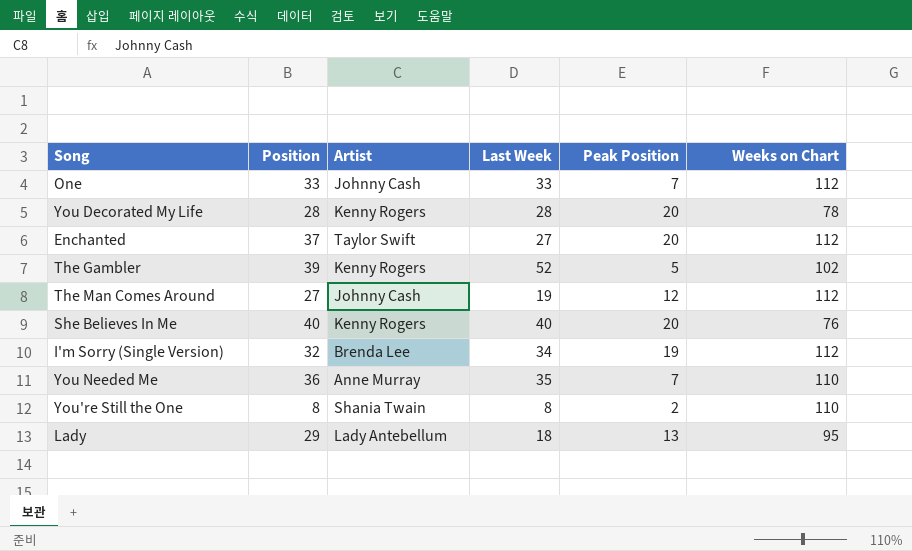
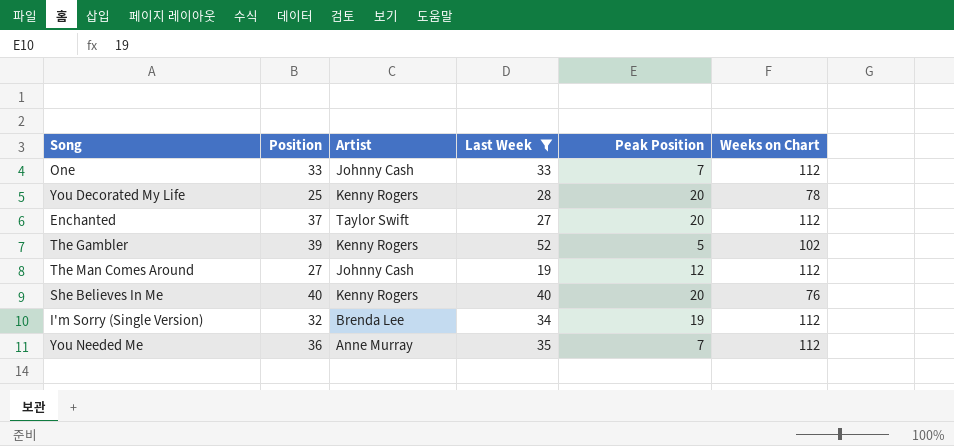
filter: none -> Last Week >= 19
You Decorated My Life | Position: 28 -> 25
You Needed Me | Weeks on Chart: 110 -> 112

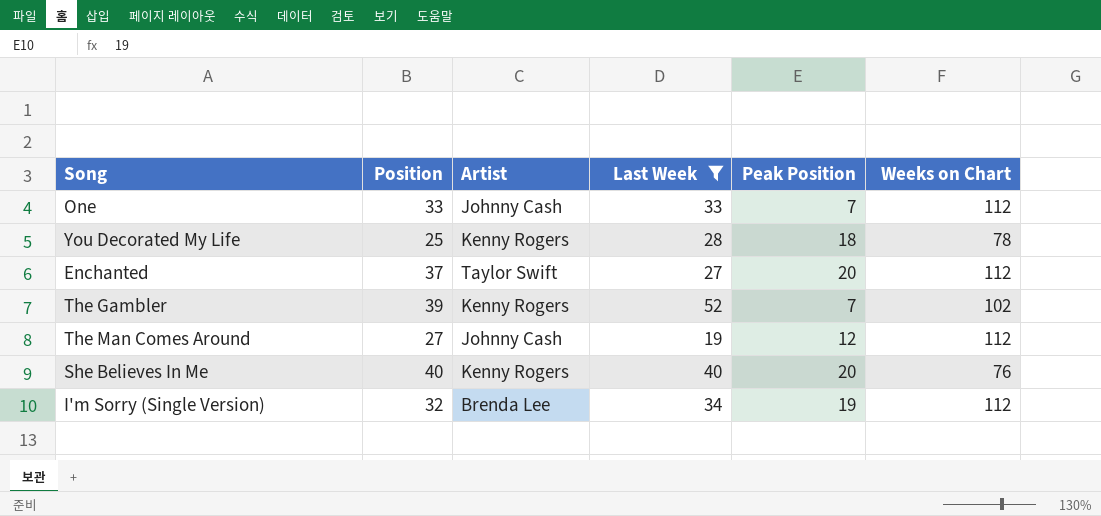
row You Needed Me: 36 | Anne Murray | 35 | 7 | 112 -> none
You Decorated My Life | Peak Position: 20 -> 18
The Gambler | Peak Position: 5 -> 7

